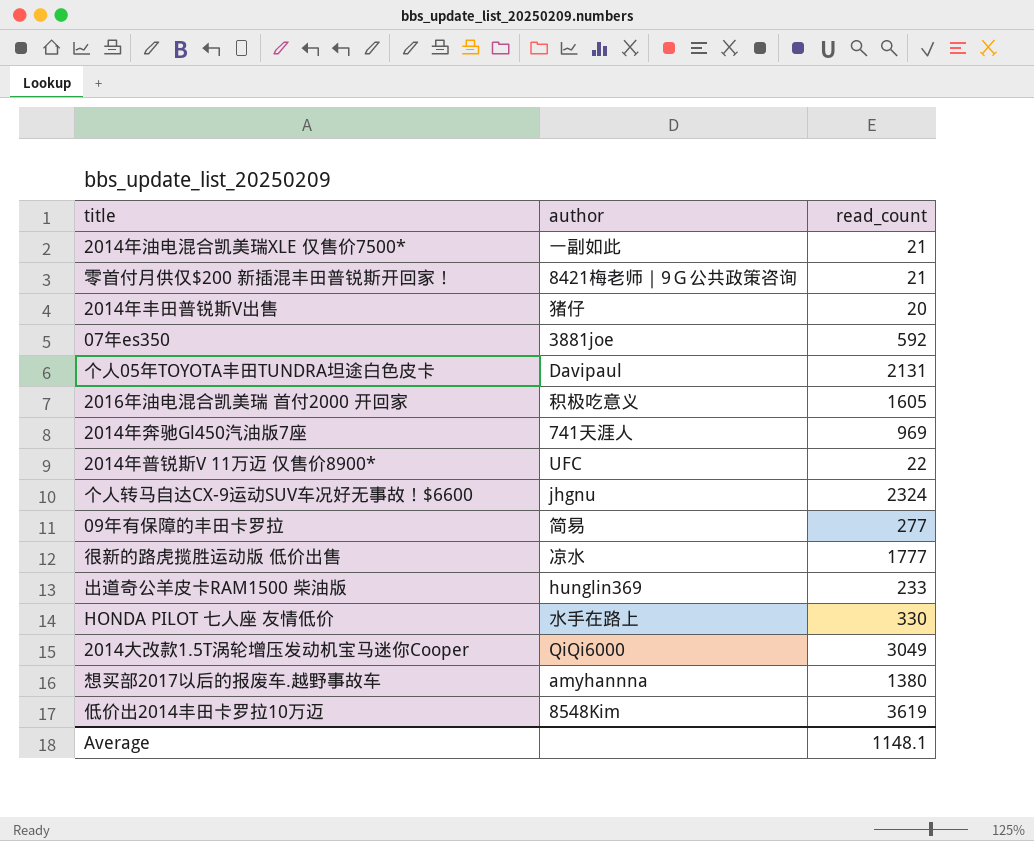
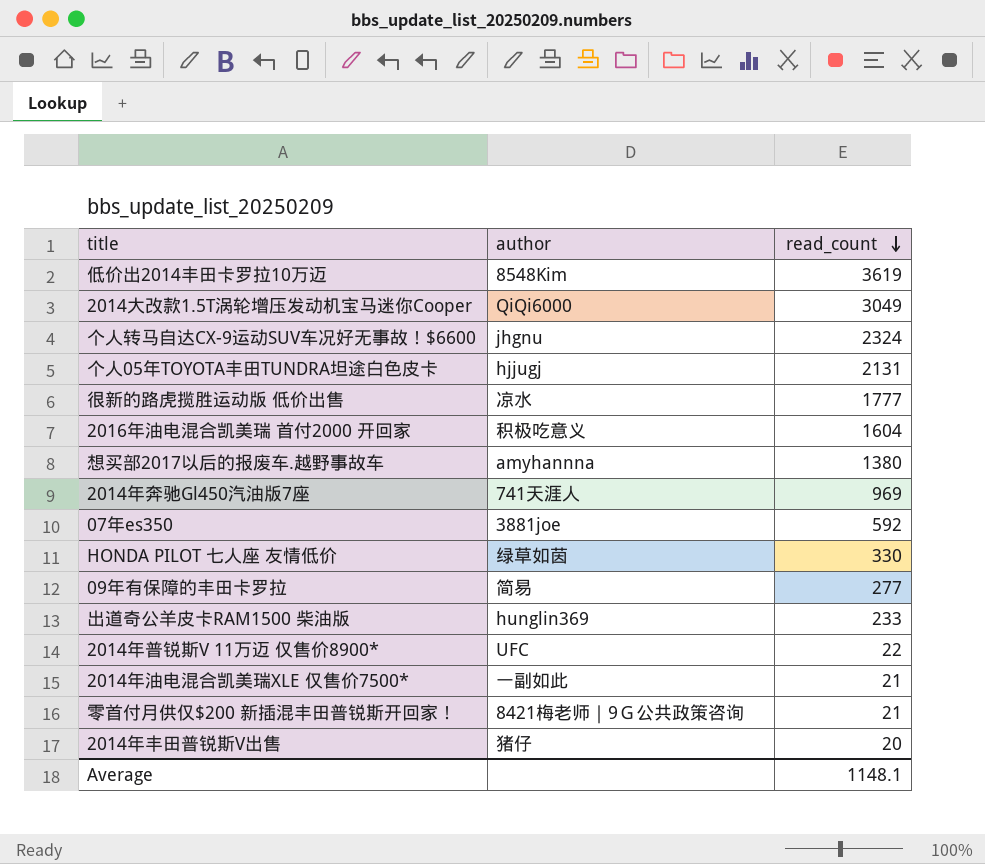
row order: none -> read_count descending
个人05年TOYOTA丰田TUNDRA坦途白色皮卡 | author: Davipaul -> hjjugj
2016年油电混合凯美瑞 首付2000 开回家 | read_count: 1605 -> 1604
HONDA PILOT 七人座 友情低价 | author: 水手在路上 -> 绿草如茵

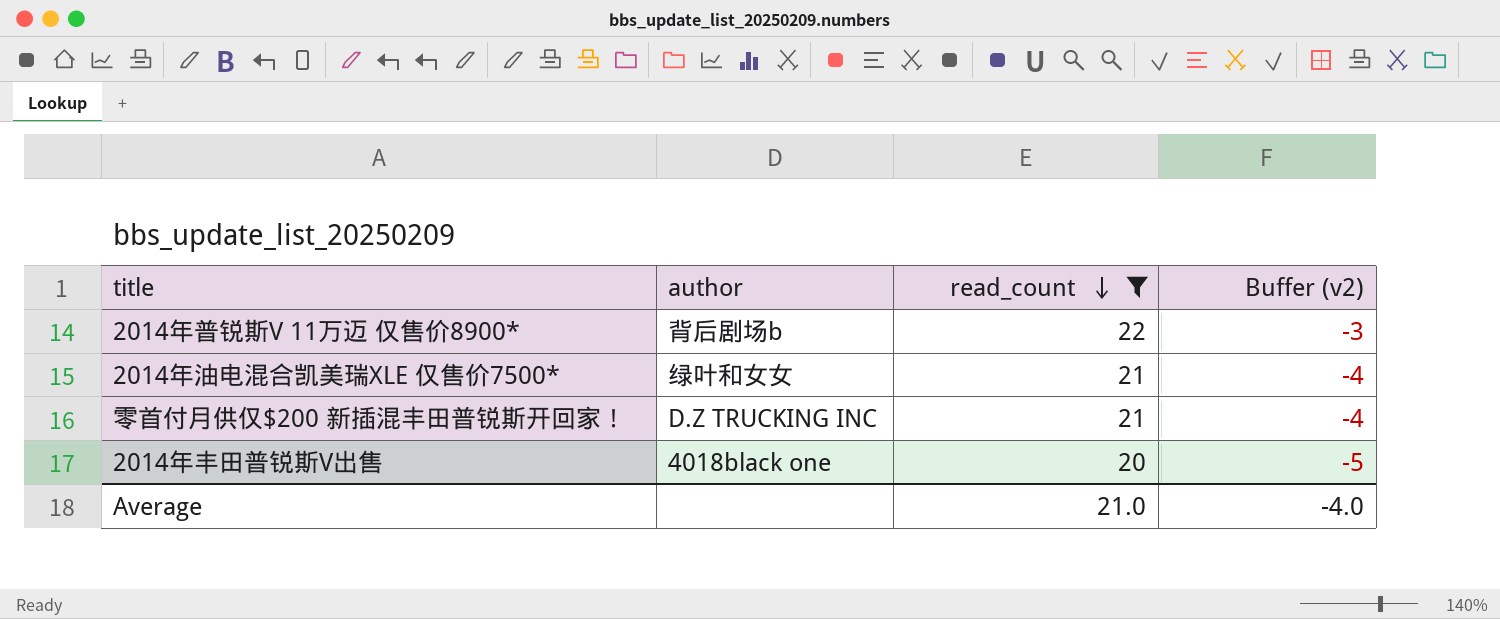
filter: none -> read_count <= 22
column Buffer (v2) | formula: none -> [read_count] - 25
2014年普锐斯V 11万迈 仅售价8900* | author: UFC -> 背后剧场b
2014年油电混合凯美瑞XLE 仅售价7500* | author: 一副如此 -> 绿叶和女女
零首付月供仅$200 新插混丰田普锐斯开回家！ | author: 8421梅老师｜9Ｇ公共政策咨询 -> D.Z TRUCKING INC
2014年丰田普锐斯V出售 | author: 猪仔 -> 4018black one
Average | read_count: 1148.1 -> 21.0

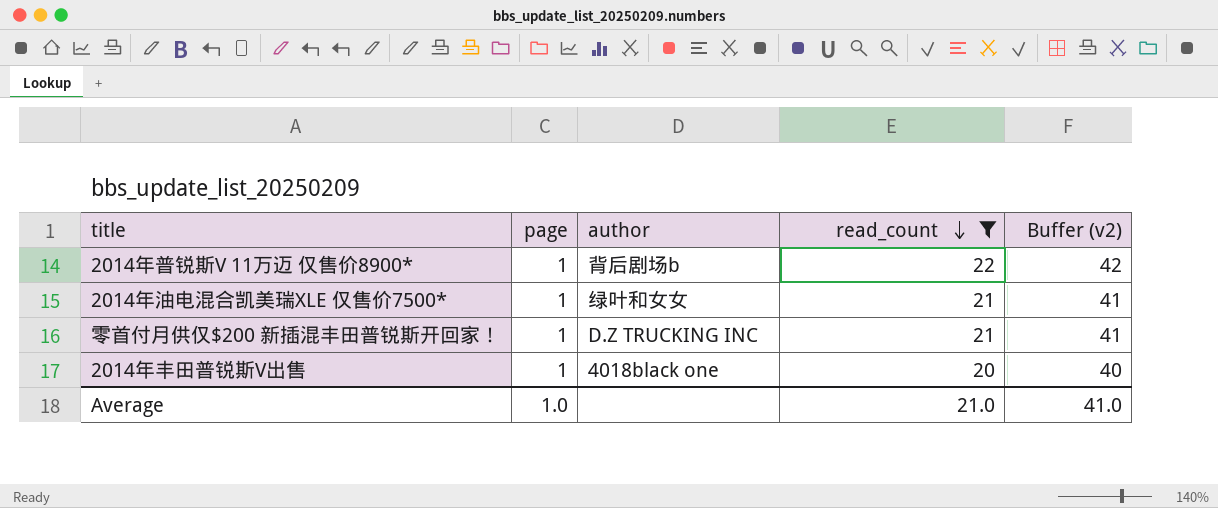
column page | position: none -> 2
column Buffer (v2) | formula: [read_count] - 25 -> [read_count] + 20
Average | Buffer (v2): -4.0 -> 41.0

